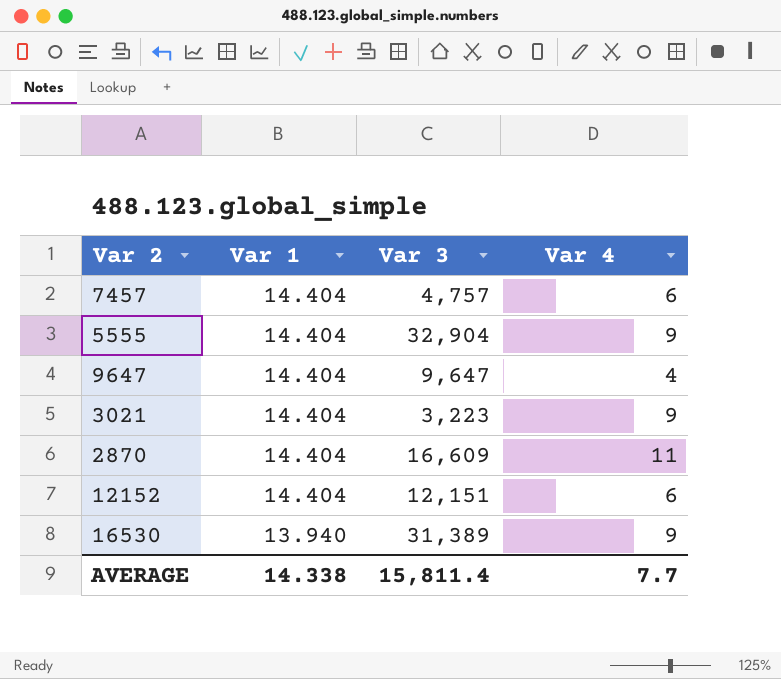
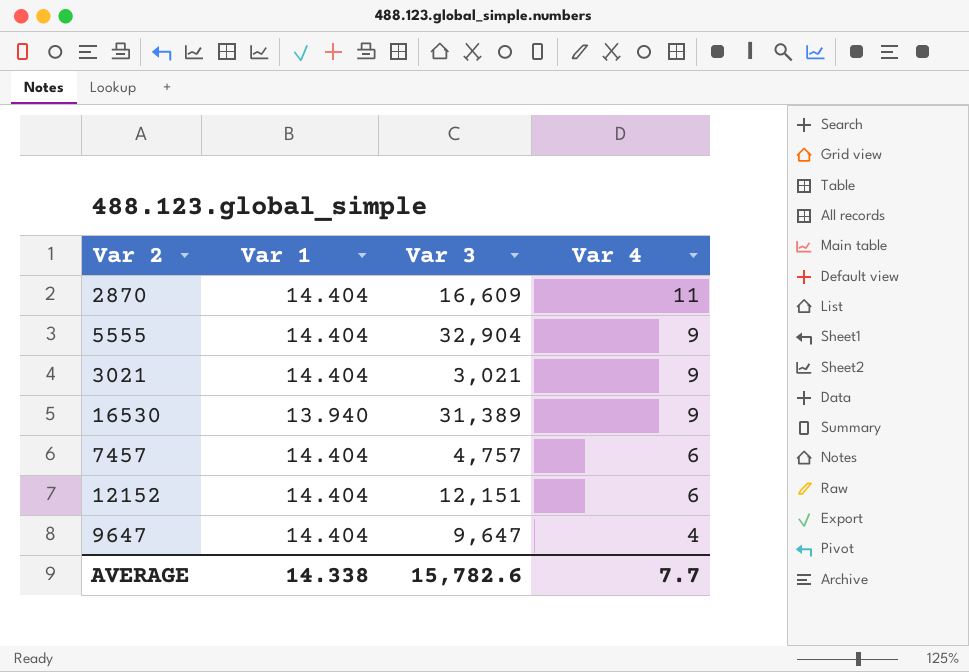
row order: Var 1 descending -> Var 4 descending
3021 | Var 3: 3,223 -> 3,021
AVERAGE | Var 3: 15,811.4 -> 15,782.6

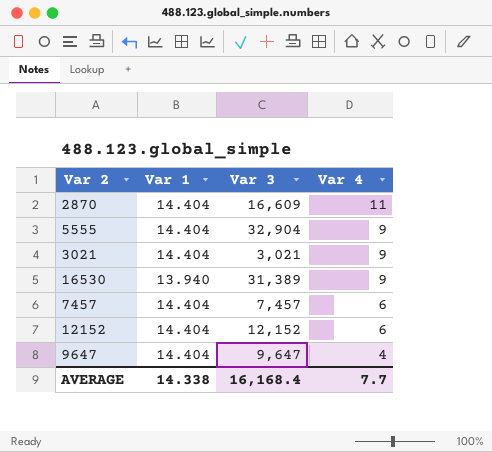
7457 | Var 3: 4,757 -> 7,457
12152 | Var 3: 12,151 -> 12,152
AVERAGE | Var 3: 15,782.6 -> 16,168.4

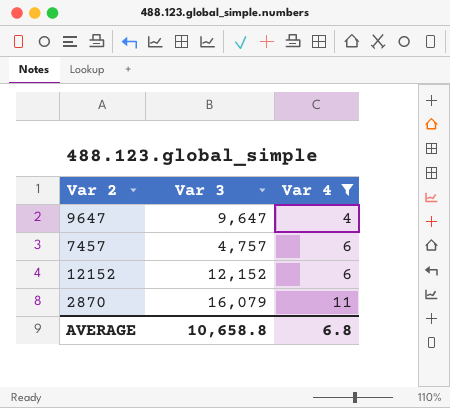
filter: none -> Var 4 != 9
row order: Var 4 descending -> Var 4 ascending
column Var 1 | position: 2 -> none
7457 | Var 3: 7,457 -> 4,757
2870 | Var 3: 16,609 -> 16,079
AVERAGE | Var 3: 16,168.4 -> 10,658.8
AVERAGE | Var 4: 7.7 -> 6.8

